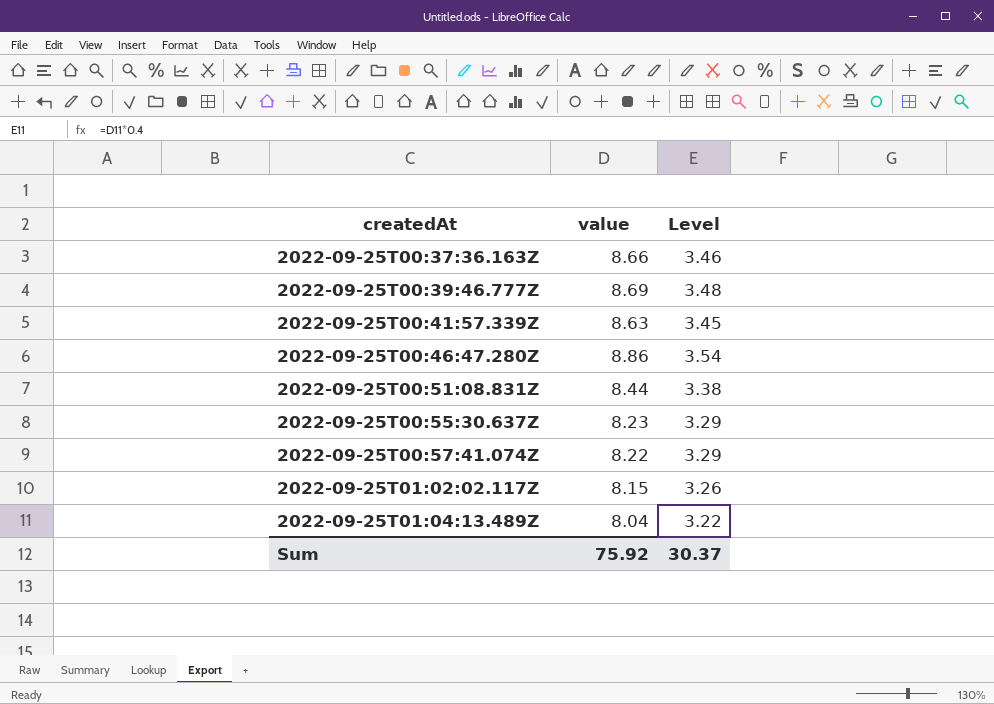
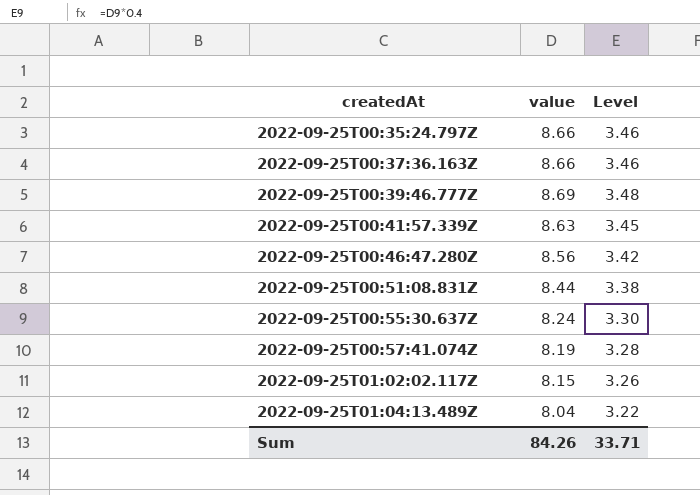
row 2022-09-25T00:35:24.797Z: none -> 8.66 | 3.46
2022-09-25T00:46:47.280Z | value: 8.86 -> 8.56
2022-09-25T00:46:47.280Z | Level: 3.54 -> 3.42
2022-09-25T00:55:30.637Z | value: 8.23 -> 8.24
2022-09-25T00:55:30.637Z | Level: 3.29 -> 3.30
2022-09-25T00:57:41.074Z | value: 8.22 -> 8.19
2022-09-25T00:57:41.074Z | Level: 3.29 -> 3.28
Sum | value: 75.92 -> 84.26
Sum | Level: 30.37 -> 33.71

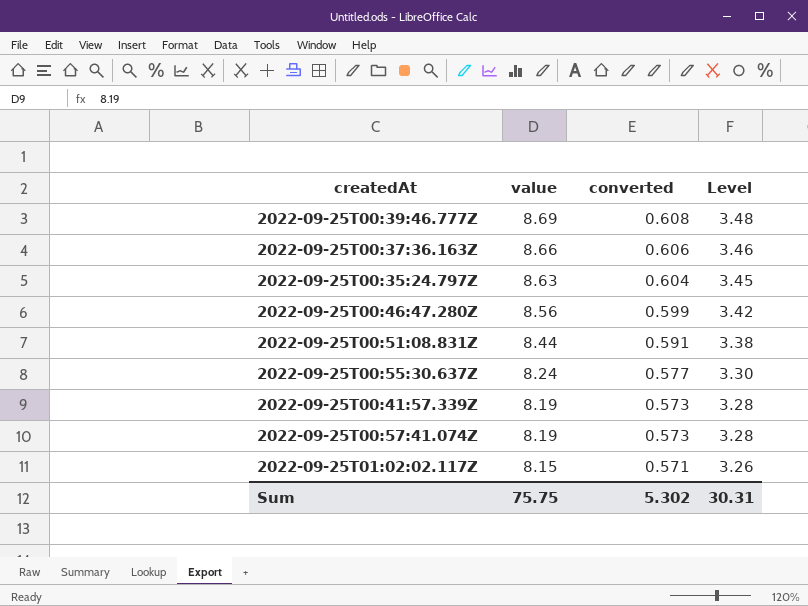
row order: createdAt ascending -> value descending
column converted | formula: none -> [value] * 0.07
row 2022-09-25T01:04:13.489Z: 8.04 | 3.22 -> none
2022-09-25T00:35:24.797Z | value: 8.66 -> 8.63
2022-09-25T00:35:24.797Z | Level: 3.46 -> 3.45
2022-09-25T00:41:57.339Z | value: 8.63 -> 8.19
2022-09-25T00:41:57.339Z | Level: 3.45 -> 3.28
Sum | value: 84.26 -> 75.75
Sum | Level: 33.71 -> 30.31

